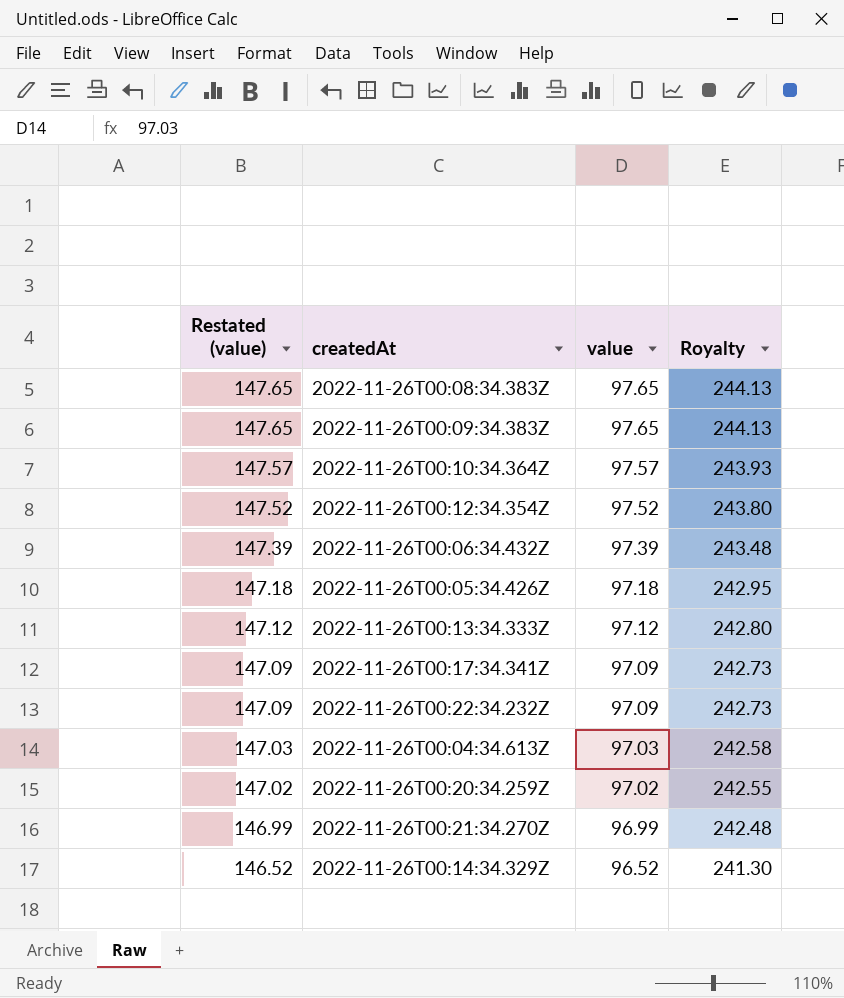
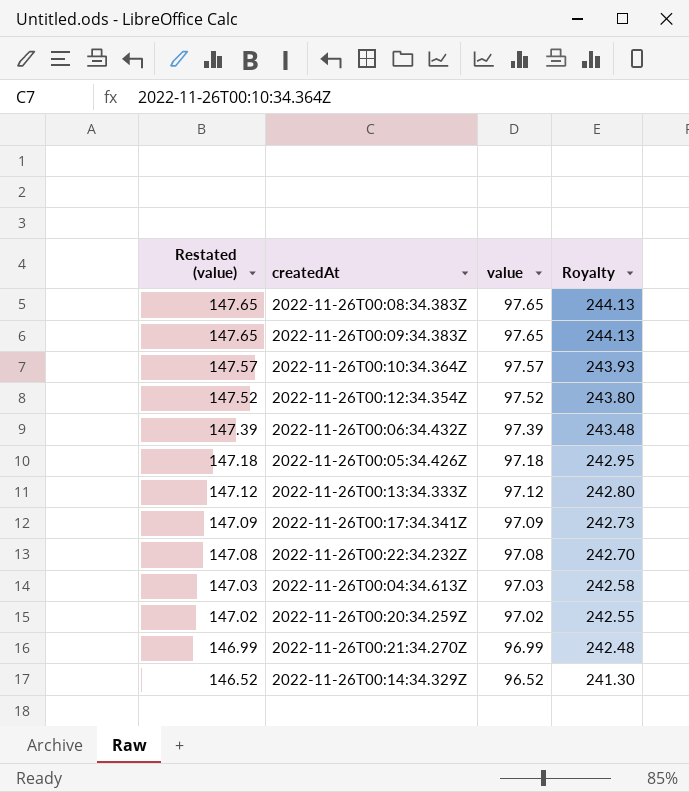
2022-11-26T00:22:34.232Z | Restated (value): 147.09 -> 147.08
2022-11-26T00:22:34.232Z | value: 97.09 -> 97.08
2022-11-26T00:22:34.232Z | Royalty: 242.73 -> 242.70

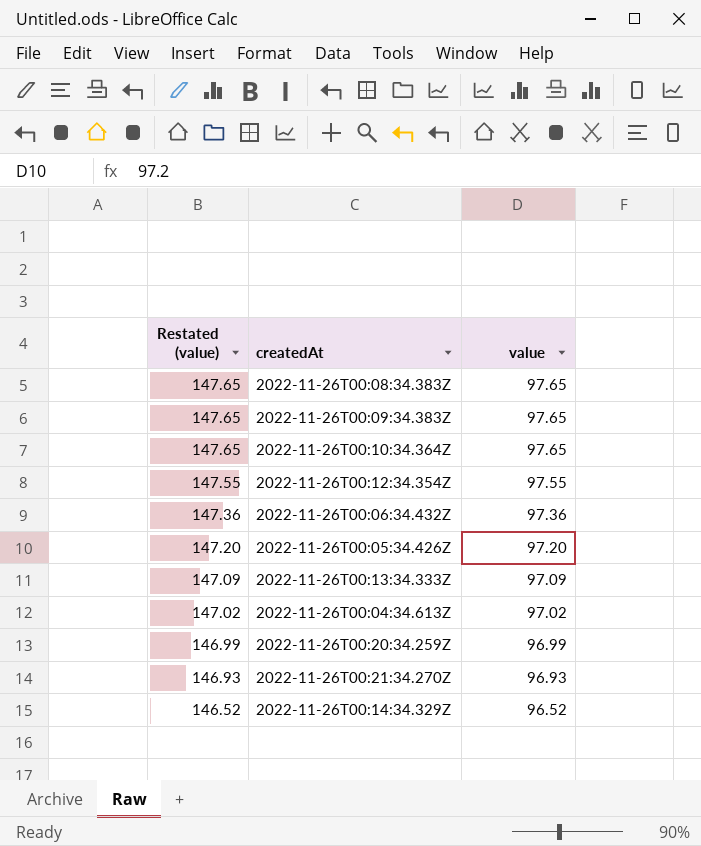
column Royalty | formula: [value] * 2.5 -> none
row 2022-11-26T00:17:34.341Z: 147.09 | 97.09 | 242.73 -> none
row 2022-11-26T00:22:34.232Z: 147.08 | 97.08 | 242.70 -> none
2022-11-26T00:10:34.364Z | Restated (value): 147.57 -> 147.65
2022-11-26T00:10:34.364Z | value: 97.57 -> 97.65
2022-11-26T00:12:34.354Z | Restated (value): 147.52 -> 147.55
2022-11-26T00:12:34.354Z | value: 97.52 -> 97.55
2022-11-26T00:06:34.432Z | Restated (value): 147.39 -> 147.36
2022-11-26T00:06:34.432Z | value: 97.39 -> 97.36
2022-11-26T00:05:34.426Z | Restated (value): 147.18 -> 147.20
2022-11-26T00:05:34.426Z | value: 97.18 -> 97.20
2022-11-26T00:13:34.333Z | Restated (value): 147.12 -> 147.09
2022-11-26T00:13:34.333Z | value: 97.12 -> 97.09
2022-11-26T00:04:34.613Z | Restated (value): 147.03 -> 147.02
2022-11-26T00:04:34.613Z | value: 97.03 -> 97.02
2022-11-26T00:20:34.259Z | Restated (value): 147.02 -> 146.99
2022-11-26T00:20:34.259Z | value: 97.02 -> 96.99
2022-11-26T00:21:34.270Z | Restated (value): 146.99 -> 146.93
2022-11-26T00:21:34.270Z | value: 96.99 -> 96.93

